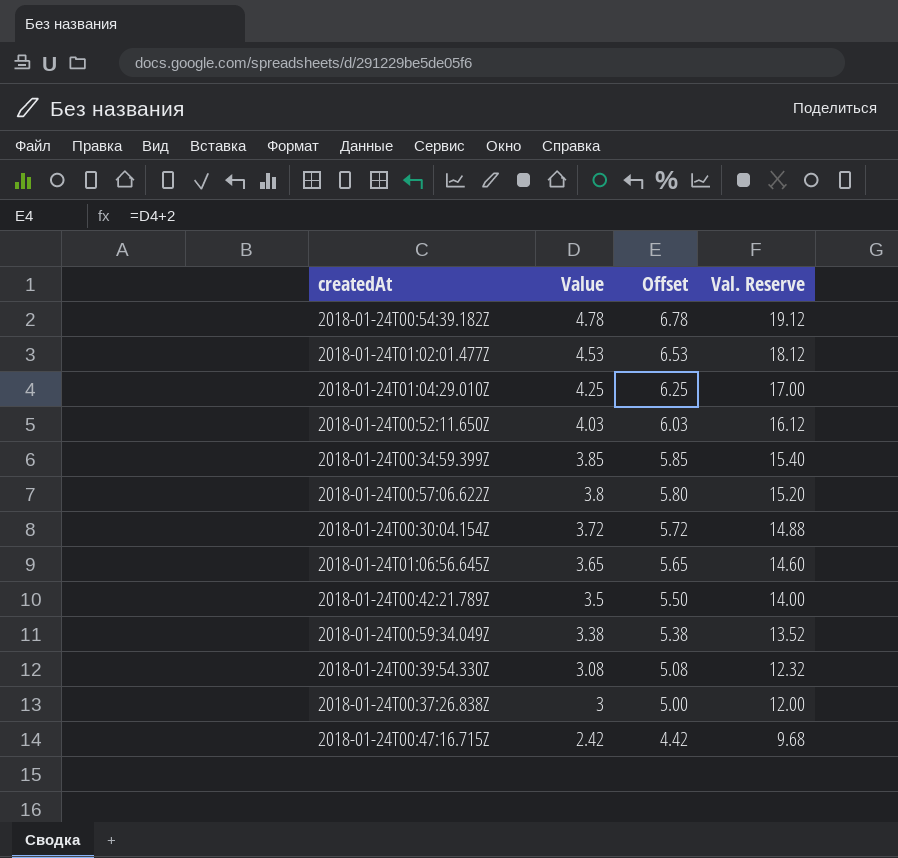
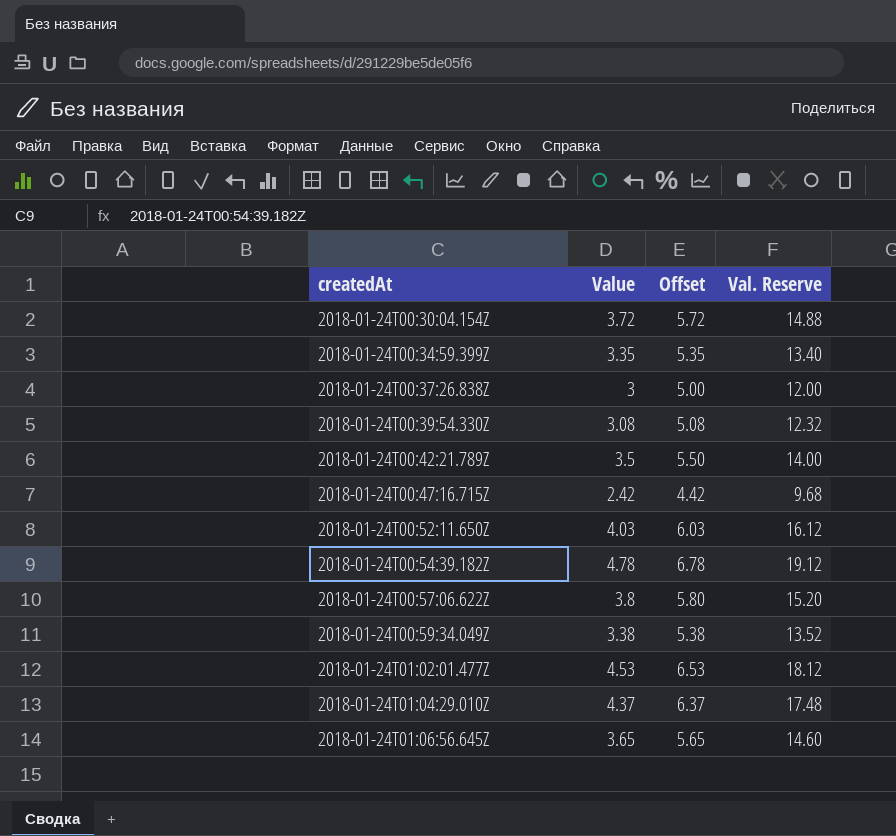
row order: Value descending -> createdAt ascending
2018-01-24T00:34:59.399Z | Value: 3.85 -> 3.35
2018-01-24T00:34:59.399Z | Offset: 5.85 -> 5.35
2018-01-24T00:34:59.399Z | Val. Reserve: 15.40 -> 13.40
2018-01-24T01:04:29.010Z | Value: 4.25 -> 4.37
2018-01-24T01:04:29.010Z | Offset: 6.25 -> 6.37
2018-01-24T01:04:29.010Z | Val. Reserve: 17.00 -> 17.48

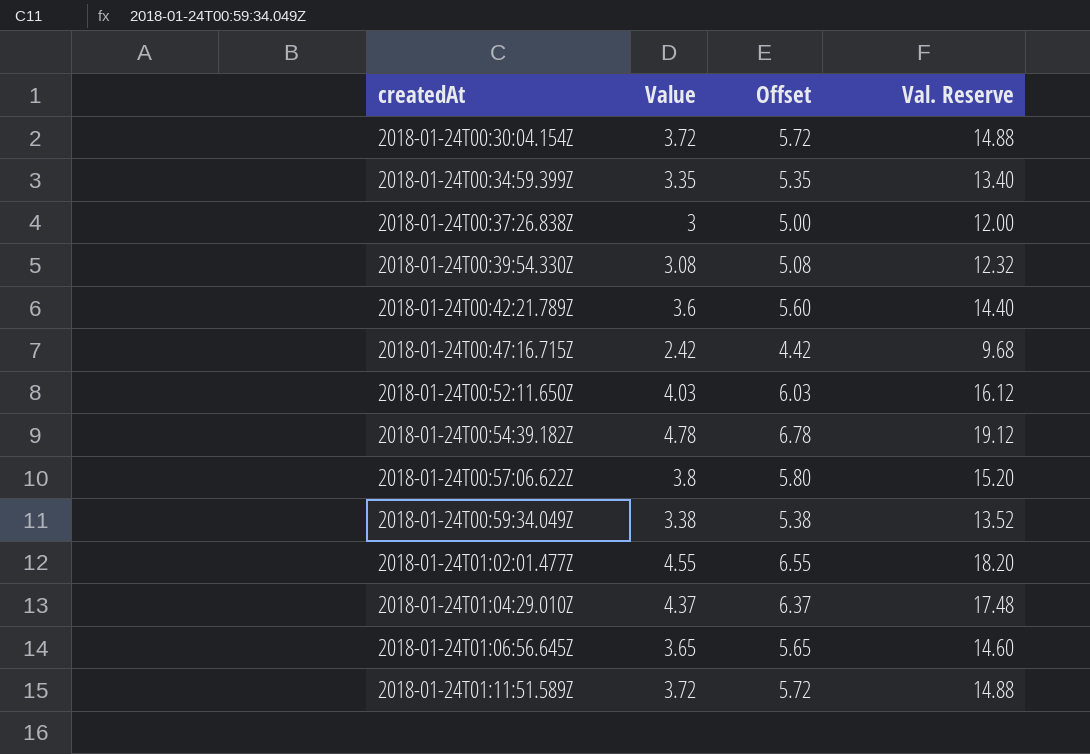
2018-01-24T00:42:21.789Z | Value: 3.5 -> 3.6
2018-01-24T00:42:21.789Z | Offset: 5.50 -> 5.60
2018-01-24T00:42:21.789Z | Val. Reserve: 14.00 -> 14.40
2018-01-24T01:02:01.477Z | Value: 4.53 -> 4.55
2018-01-24T01:02:01.477Z | Offset: 6.53 -> 6.55
2018-01-24T01:02:01.477Z | Val. Reserve: 18.12 -> 18.20
row 2018-01-24T01:11:51.589Z: none -> 3.72 | 5.72 | 14.88

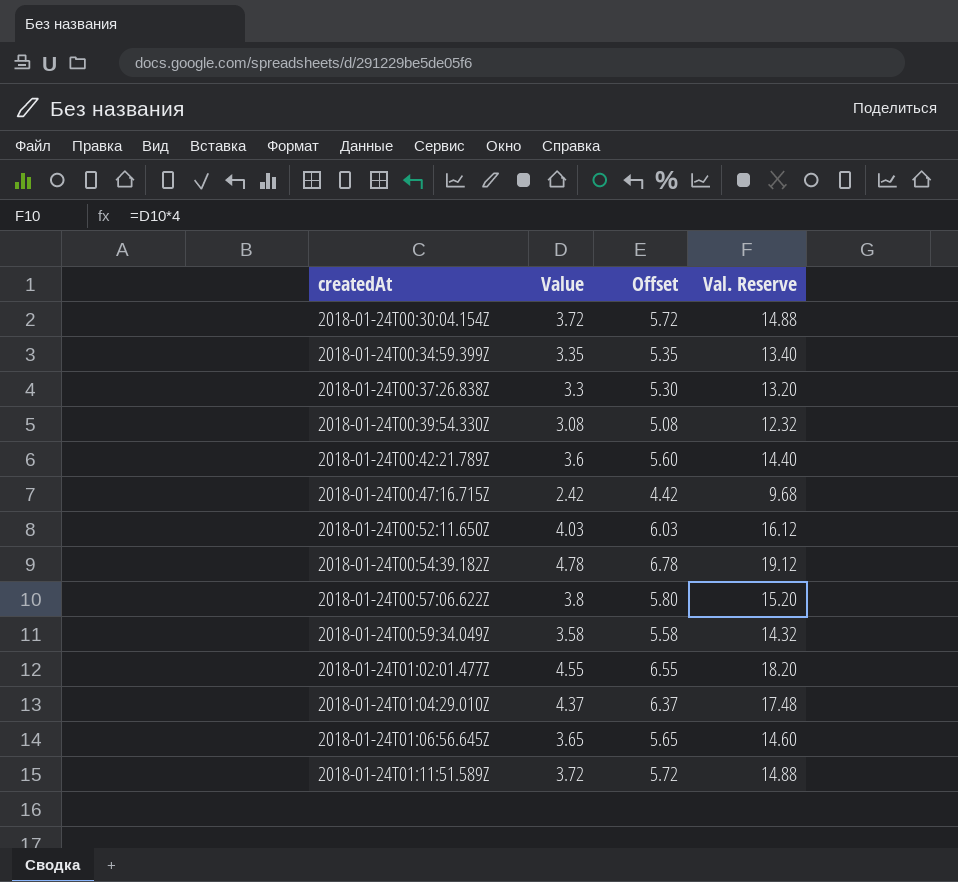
2018-01-24T00:37:26.838Z | Value: 3 -> 3.3
2018-01-24T00:37:26.838Z | Offset: 5.00 -> 5.30
2018-01-24T00:37:26.838Z | Val. Reserve: 12.00 -> 13.20
2018-01-24T00:59:34.049Z | Value: 3.38 -> 3.58
2018-01-24T00:59:34.049Z | Offset: 5.38 -> 5.58
2018-01-24T00:59:34.049Z | Val. Reserve: 13.52 -> 14.32

